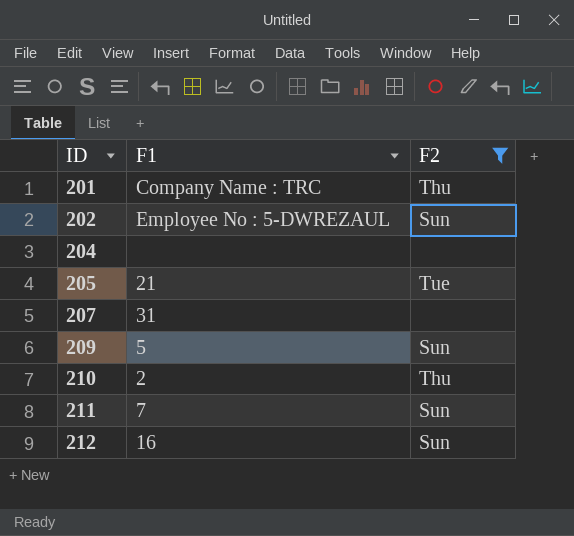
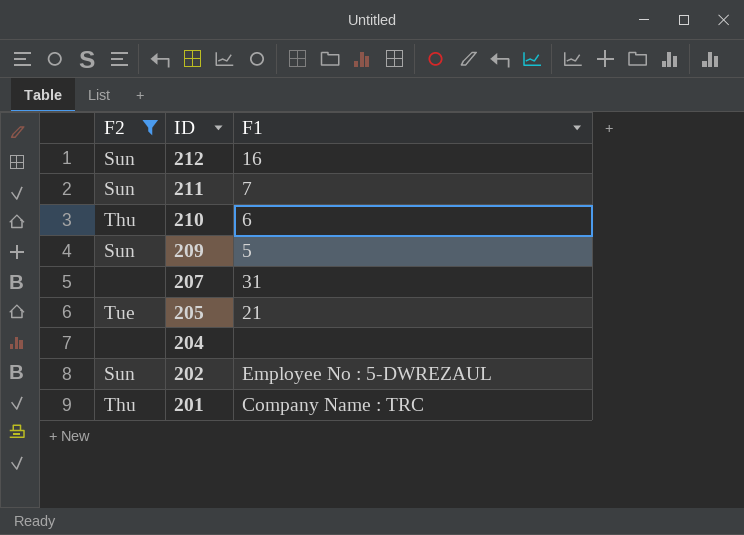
row order: ID ascending -> ID descending
column F2 | position: 3 -> 1
210 | F1: 2 -> 6

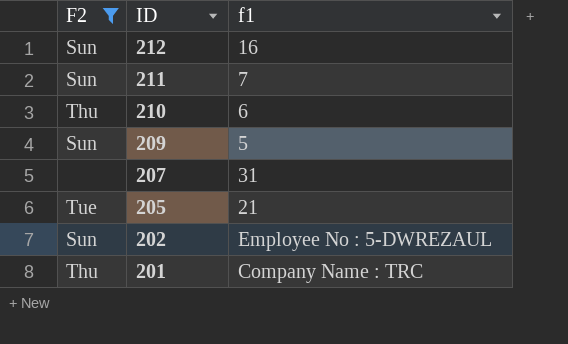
column name: F1 -> f1
row 204: none | none -> none

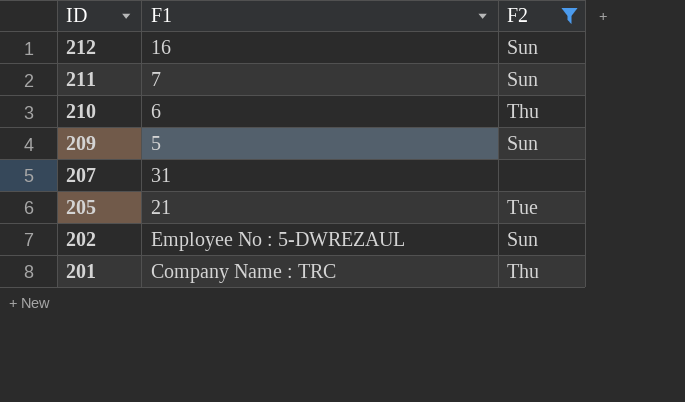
column name: f1 -> F1
column F2 | position: 1 -> 3

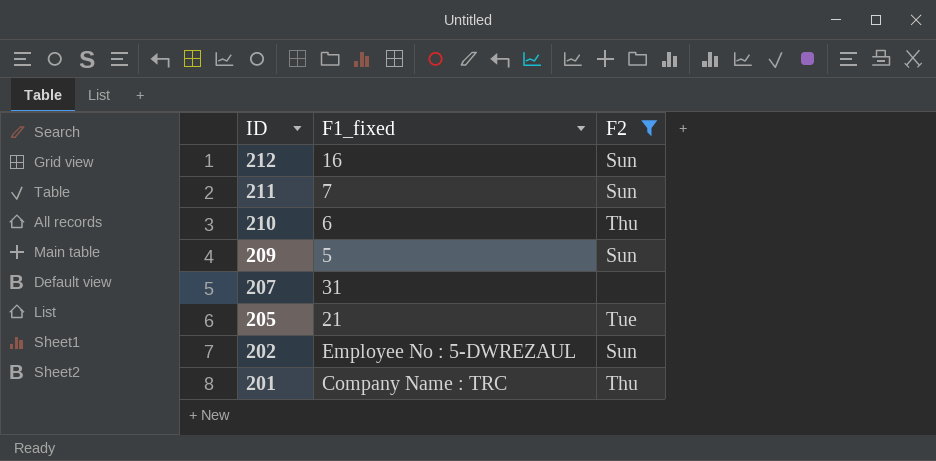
column name: F1 -> F1_fixed

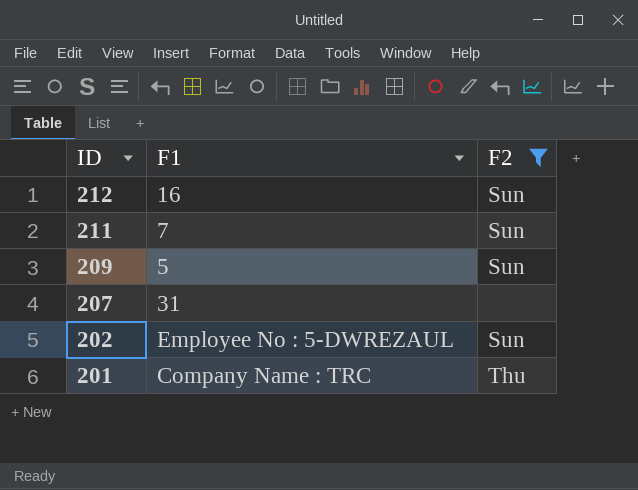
column name: F1_fixed -> F1
row 210: 6 | Thu -> none
row 205: 21 | Tue -> none

